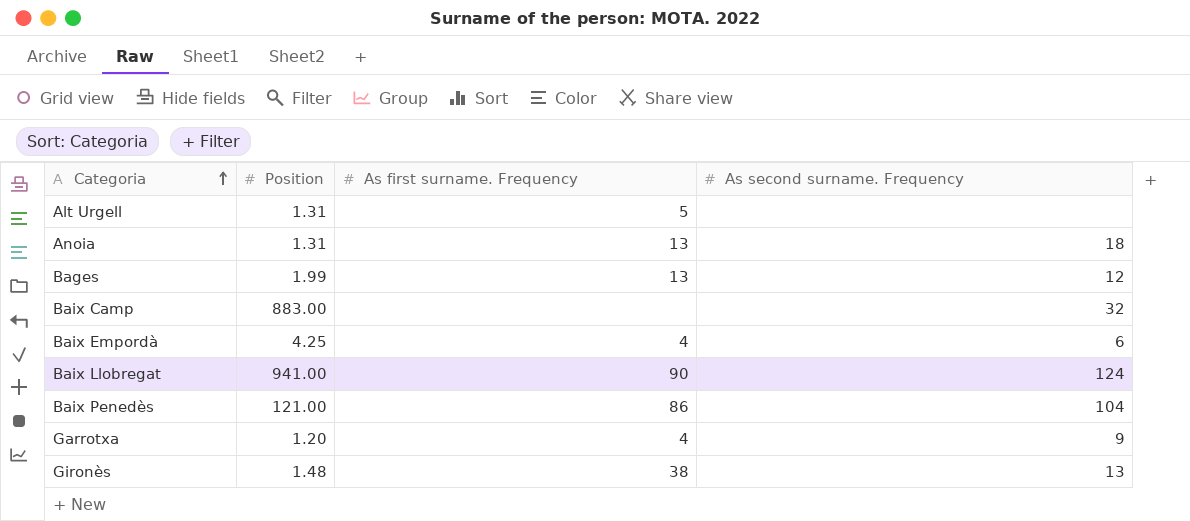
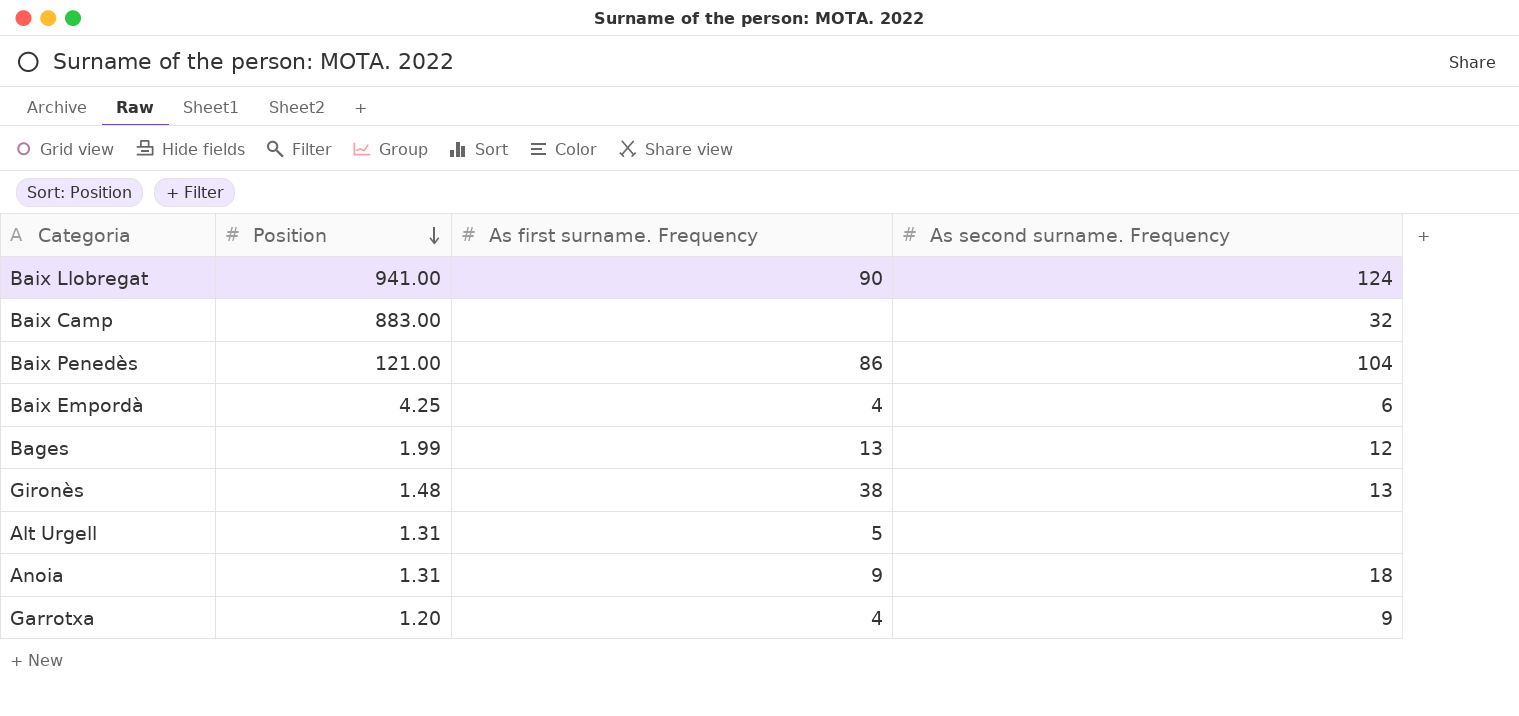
row order: Categoria ascending -> Position descending
Anoia | As first surname. Frequency: 13 -> 9

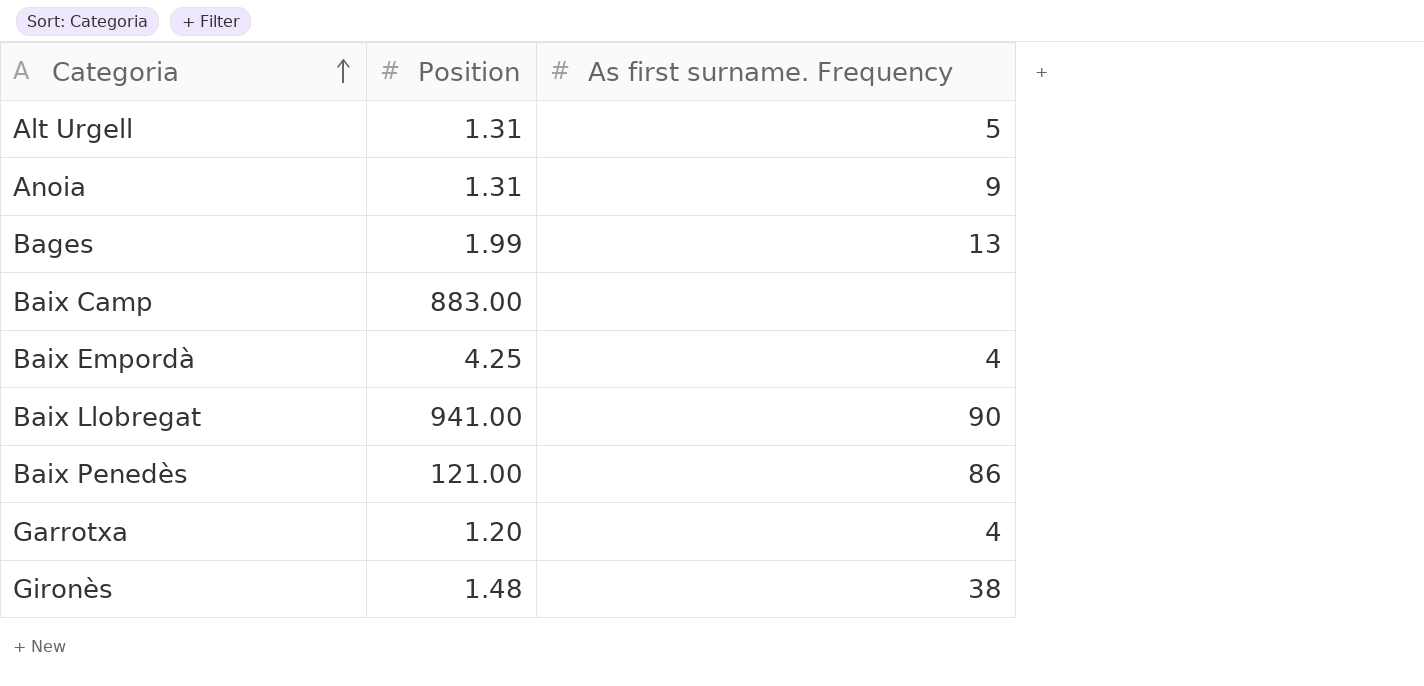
row order: Position descending -> Categoria ascending
column As second surname. Frequency | position: 4 -> none

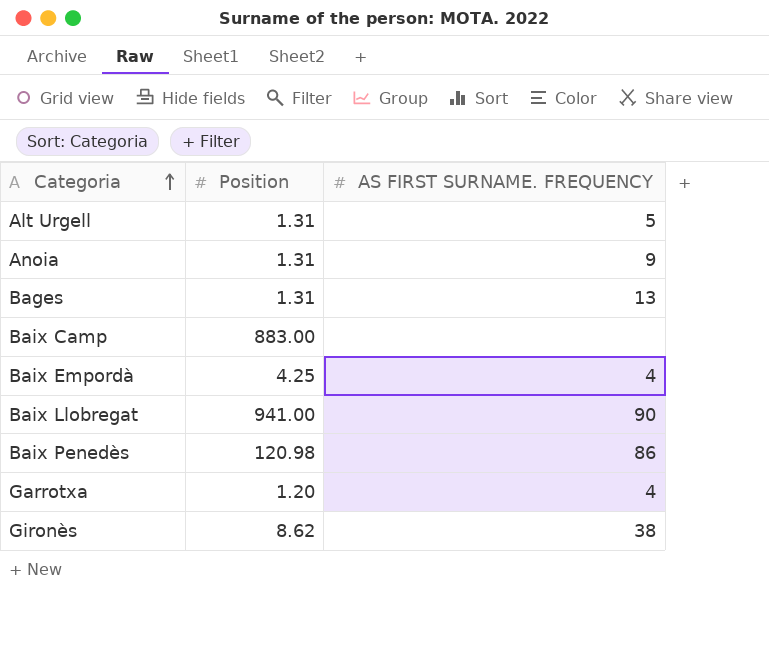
column name: As first surname. Frequency -> AS FIRST SURNAME. FREQUENCY
Bages | Position: 1.99 -> 1.31
Baix Penedès | Position: 121.00 -> 120.98
Gironès | Position: 1.48 -> 8.62

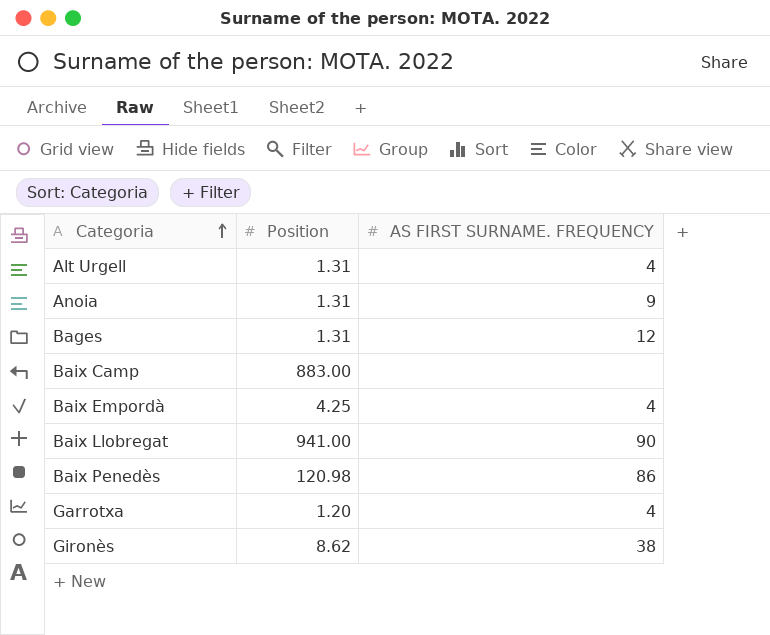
Alt Urgell | AS FIRST SURNAME. FREQUENCY: 5 -> 4
Bages | AS FIRST SURNAME. FREQUENCY: 13 -> 12

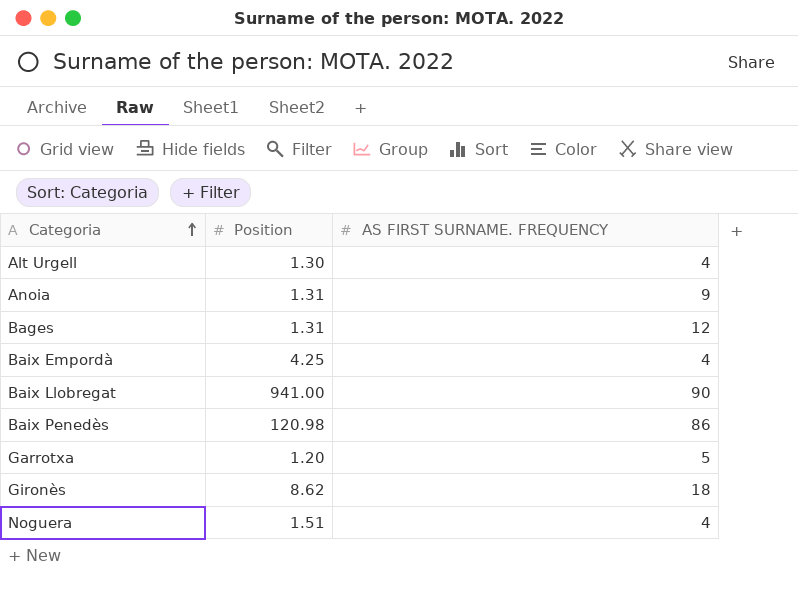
row Baix Camp: 883.00 | none -> none
Alt Urgell | Position: 1.31 -> 1.30
Garrotxa | AS FIRST SURNAME. FREQUENCY: 4 -> 5
Gironès | AS FIRST SURNAME. FREQUENCY: 38 -> 18
row Noguera: none -> 1.51 | 4

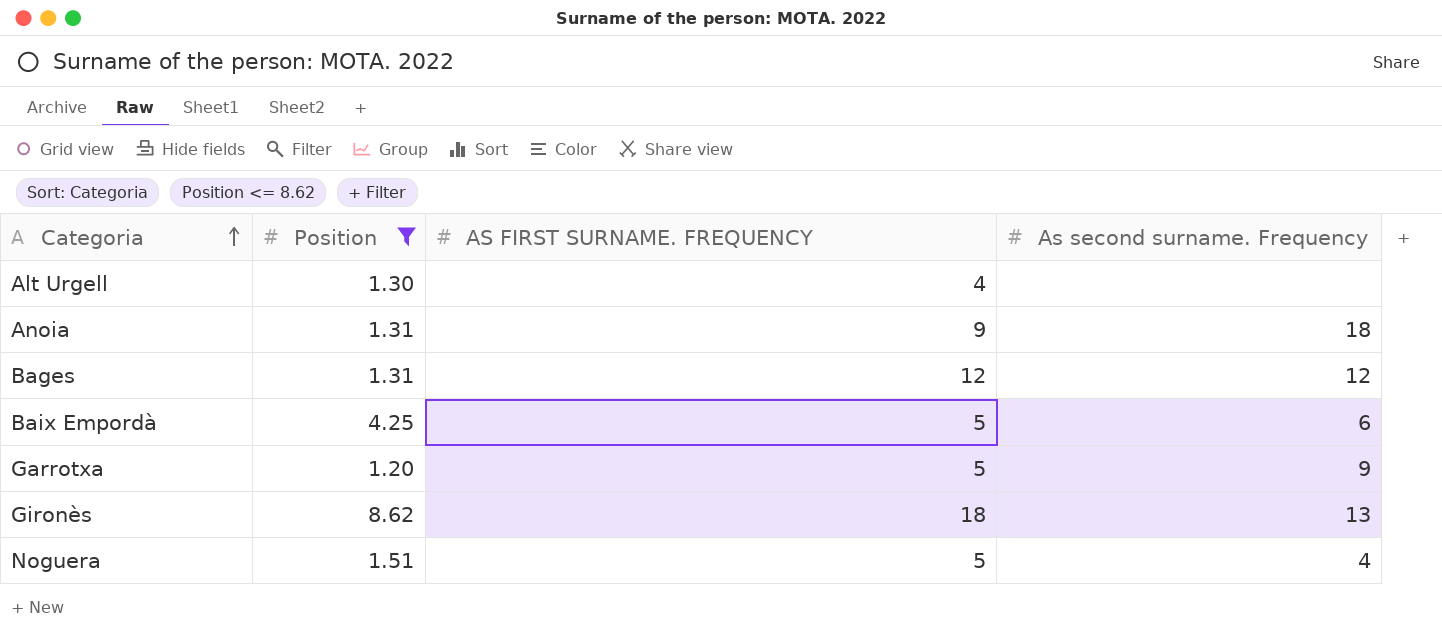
filter: none -> Position <= 8.62
column As second surname. Frequency | position: none -> 4
Baix Empordà | AS FIRST SURNAME. FREQUENCY: 4 -> 5
Noguera | AS FIRST SURNAME. FREQUENCY: 4 -> 5

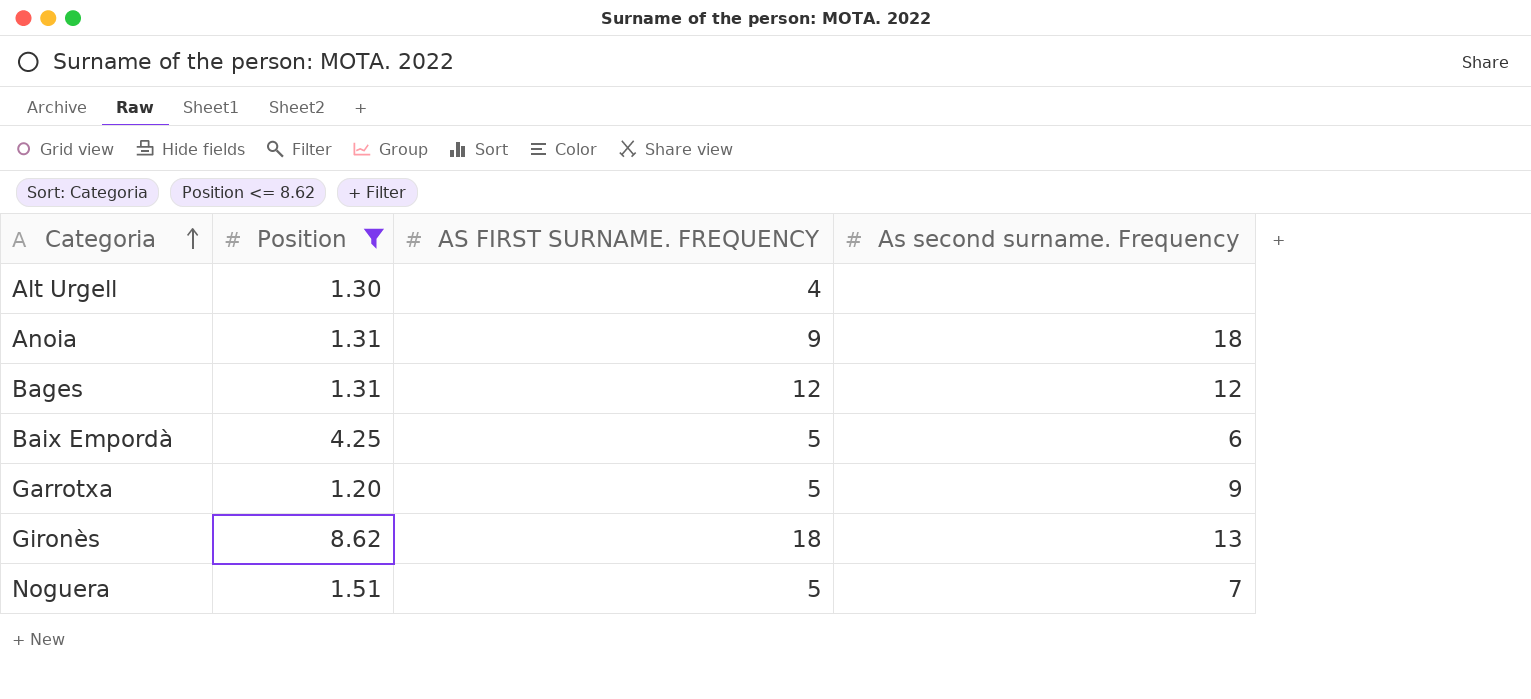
Noguera | As second surname. Frequency: 4 -> 7

